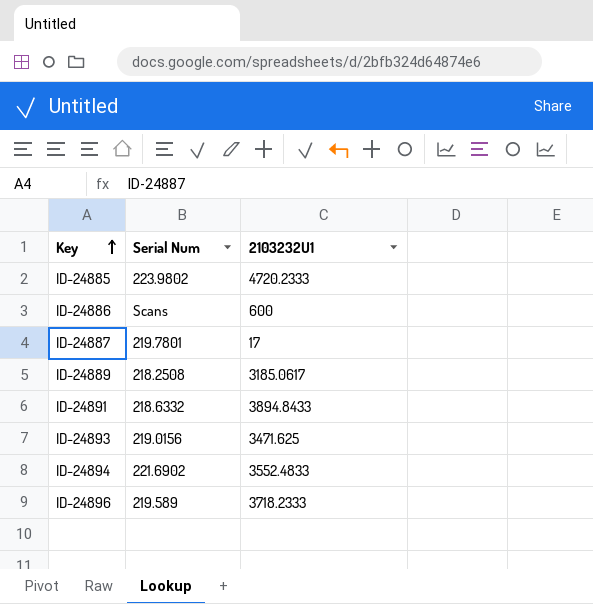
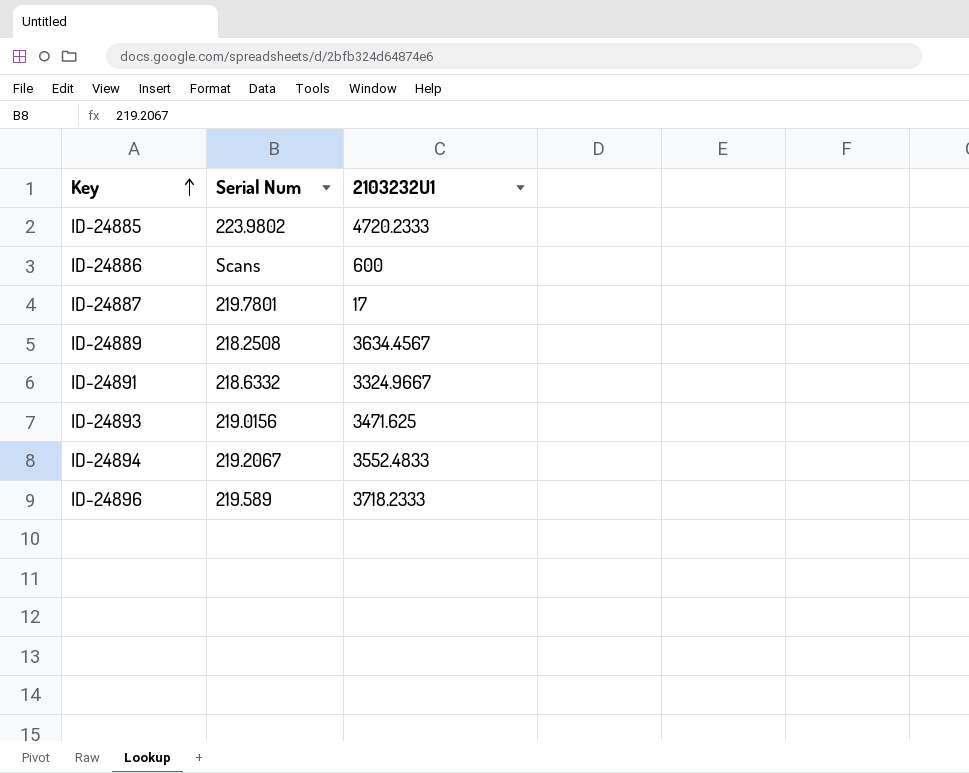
ID-24889 | 2103232U1: 3185.0617 -> 3634.4567
ID-24891 | 2103232U1: 3894.8433 -> 3324.9667
ID-24894 | Serial Num: 221.6902 -> 219.2067

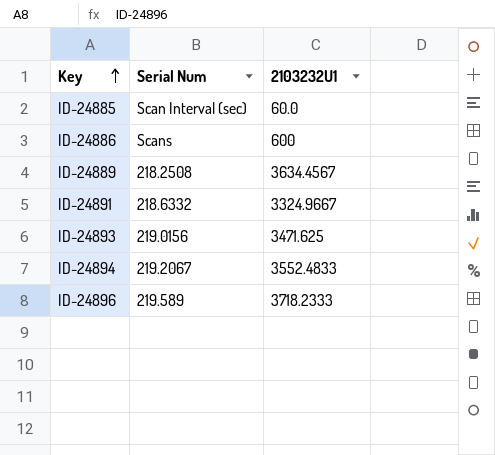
row ID-24887: 219.7801 | 17 -> none
ID-24885 | Serial Num: 223.9802 -> Scan Interval (sec)
ID-24885 | 2103232U1: 4720.2333 -> 60.0

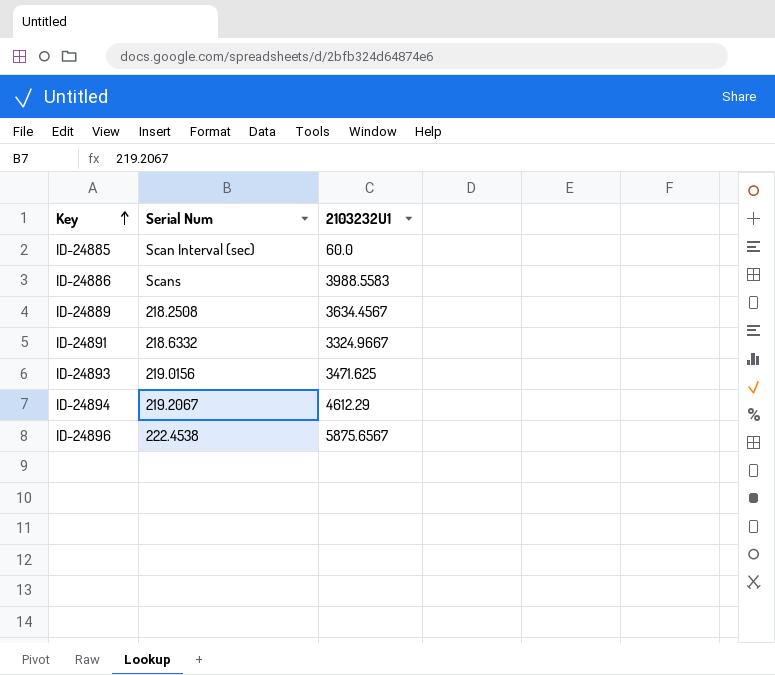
ID-24886 | 2103232U1: 600 -> 3988.5583
ID-24894 | 2103232U1: 3552.4833 -> 4612.29
ID-24896 | Serial Num: 219.589 -> 222.4538
ID-24896 | 2103232U1: 3718.2333 -> 5875.6567

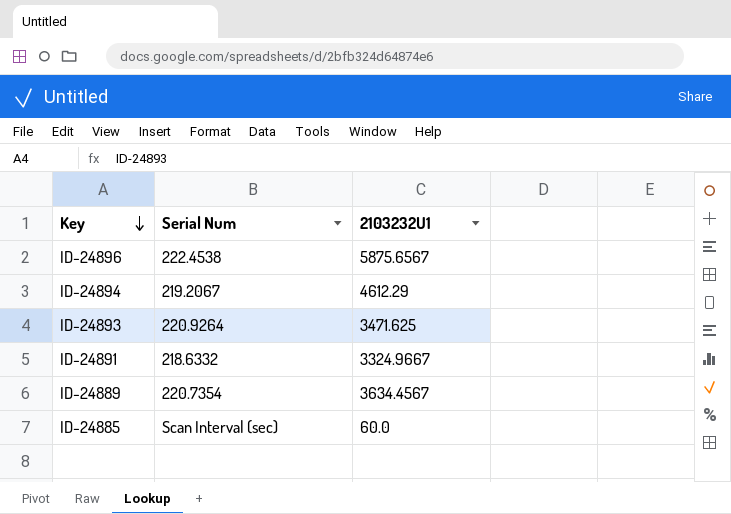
row order: Key ascending -> Key descending
row ID-24886: Scans | 3988.5583 -> none
ID-24893 | Serial Num: 219.0156 -> 220.9264
ID-24889 | Serial Num: 218.2508 -> 220.7354

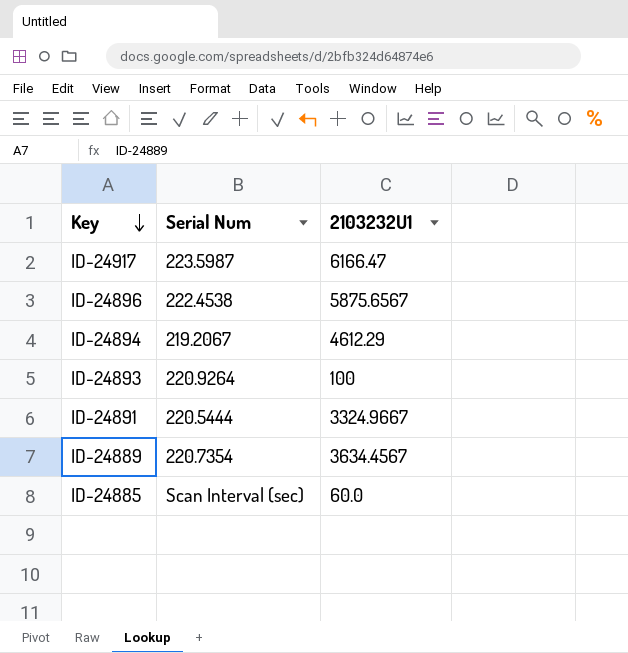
row ID-24917: none -> 223.5987 | 6166.47
ID-24893 | 2103232U1: 3471.625 -> 100
ID-24891 | Serial Num: 218.6332 -> 220.5444

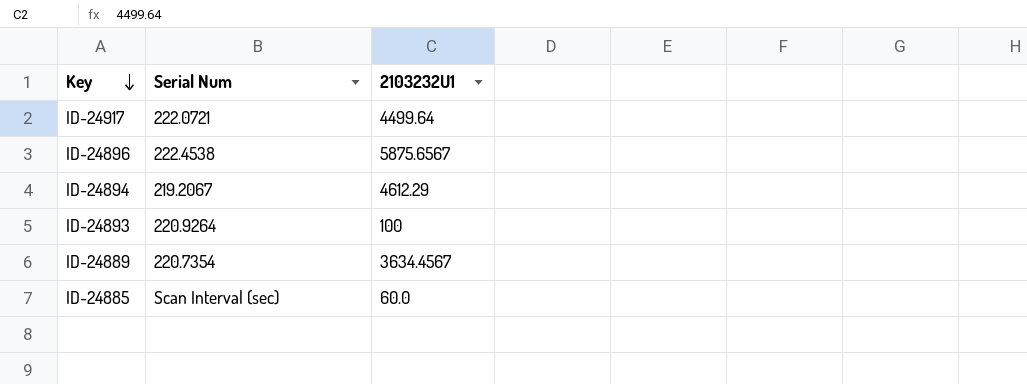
row ID-24891: 220.5444 | 3324.9667 -> none
ID-24917 | Serial Num: 223.5987 -> 222.0721
ID-24917 | 2103232U1: 6166.47 -> 4499.64

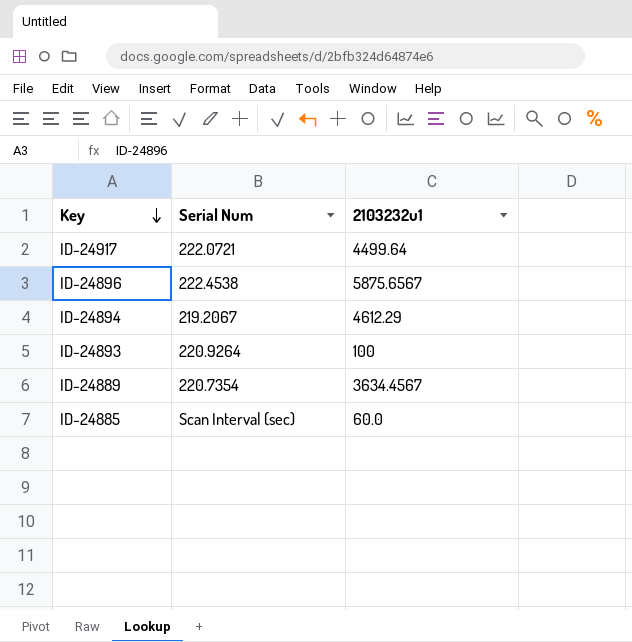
column name: 2103232U1 -> 2103232u1

